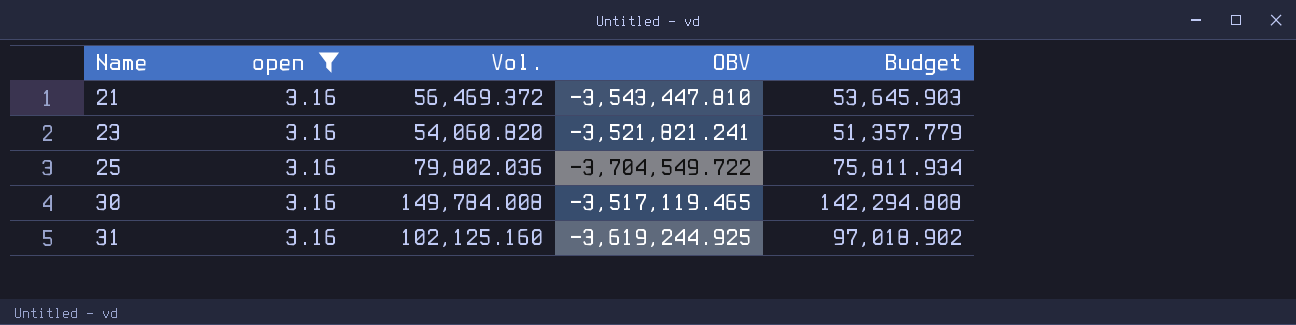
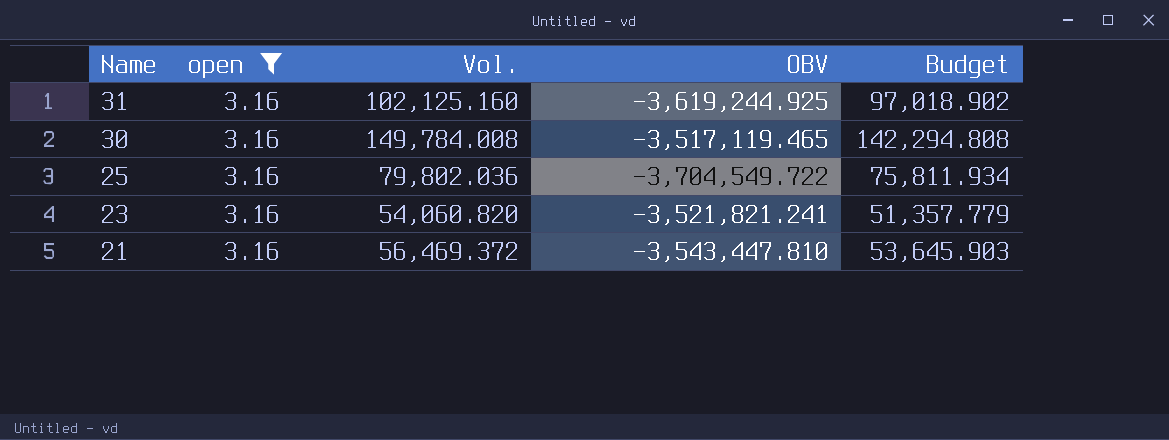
row order: Name ascending -> Name descending

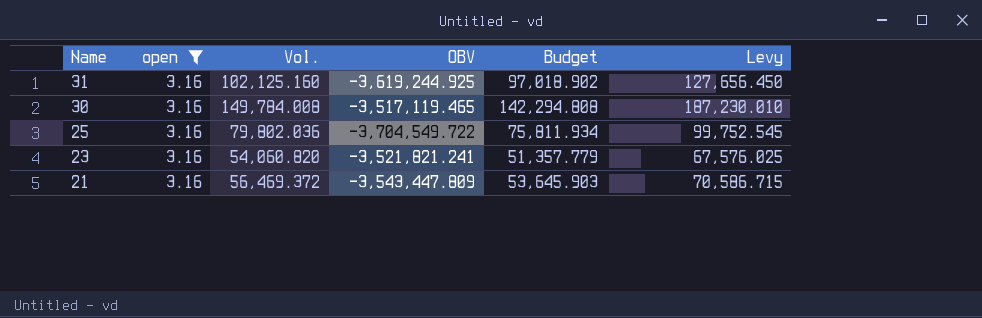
column Levy | formula: none -> [Vol.] * 1.25
21 | OBV: -3,543,447.810 -> -3,543,447.809

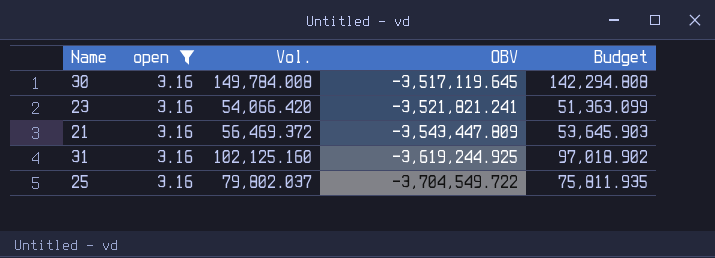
row order: Name descending -> OBV descending
column Levy | formula: [Vol.] * 1.25 -> none
30 | OBV: -3,517,119.465 -> -3,517,119.645
23 | Vol.: 54,060.820 -> 54,066.420
23 | Budget: 51,357.779 -> 51,363.099
25 | Vol.: 79,802.036 -> 79,802.037
25 | Budget: 75,811.934 -> 75,811.935

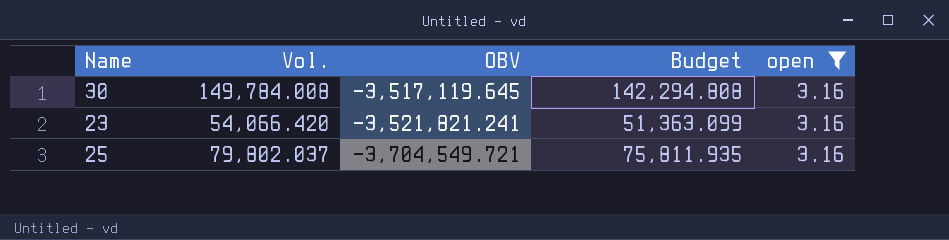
column open | position: 2 -> 5
row 21: 3.16 | 56,469.372 | -3,543,447.809 | 53,645.903 -> none
row 31: 3.16 | 102,125.160 | -3,619,244.925 | 97,018.902 -> none
25 | OBV: -3,704,549.722 -> -3,704,549.721

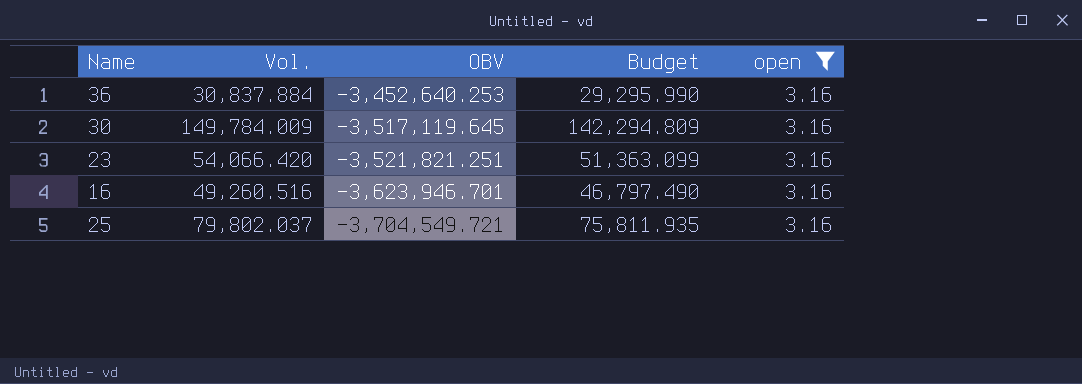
row 36: none -> 30,837.884 | -3,452,640.253 | 29,295.990 | 3.16
30 | Vol.: 149,784.008 -> 149,784.009
30 | Budget: 142,294.808 -> 142,294.809
23 | OBV: -3,521,821.241 -> -3,521,821.251
row 16: none -> 49,260.516 | -3,623,946.701 | 46,797.490 | 3.16

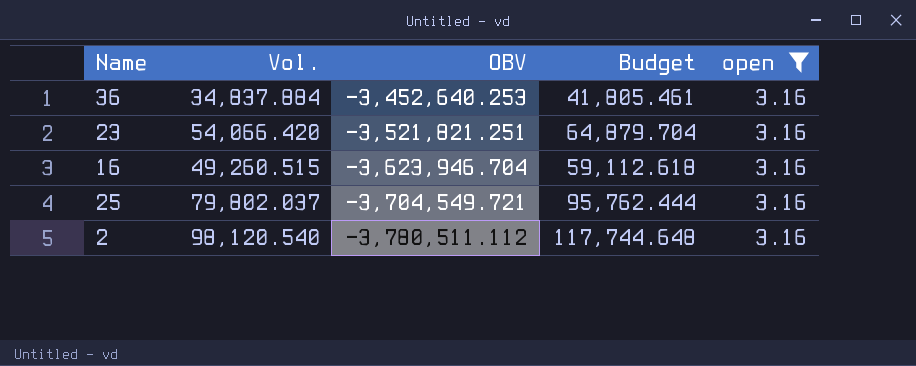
column Budget | formula: [Vol.] * 0.95 -> [Vol.] * 1.2
row 30: 149,784.009 | -3,517,119.645 | 142,294.809 | 3.16 -> none
36 | Vol.: 30,837.884 -> 34,837.884
16 | Vol.: 49,260.516 -> 49,260.515
16 | OBV: -3,623,946.701 -> -3,623,946.704
row 2: none -> 98,120.540 | -3,780,511.112 | 117,744.648 | 3.16

